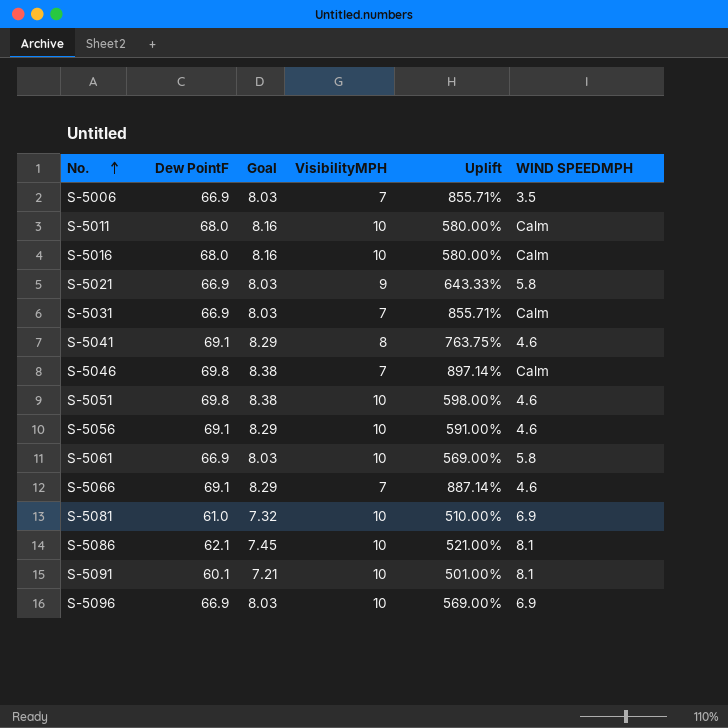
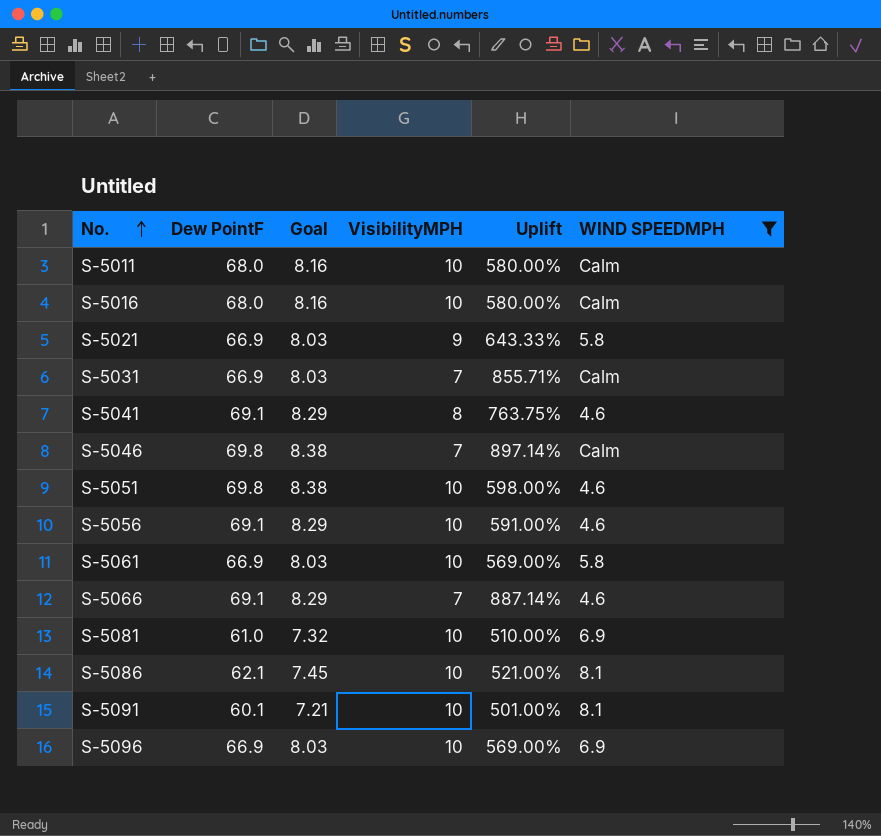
filter: none -> WIND SPEEDMPH != 3.5

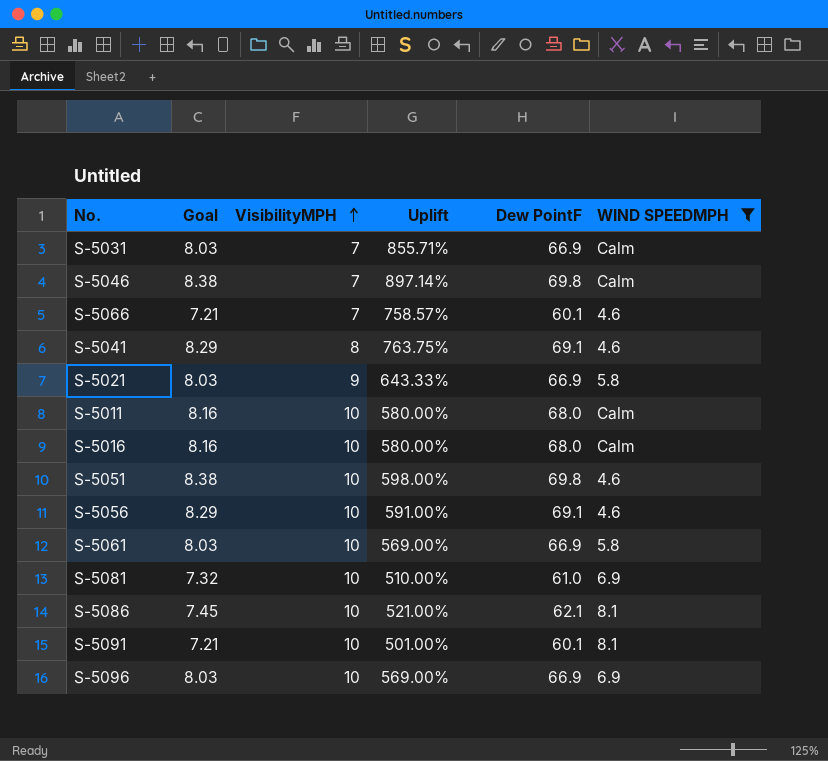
row order: No. ascending -> VisibilityMPH ascending
column Dew PointF | position: 2 -> 5
S-5066 | Goal: 8.29 -> 7.21
S-5066 | Uplift: 887.14% -> 758.57%
S-5066 | Dew PointF: 69.1 -> 60.1

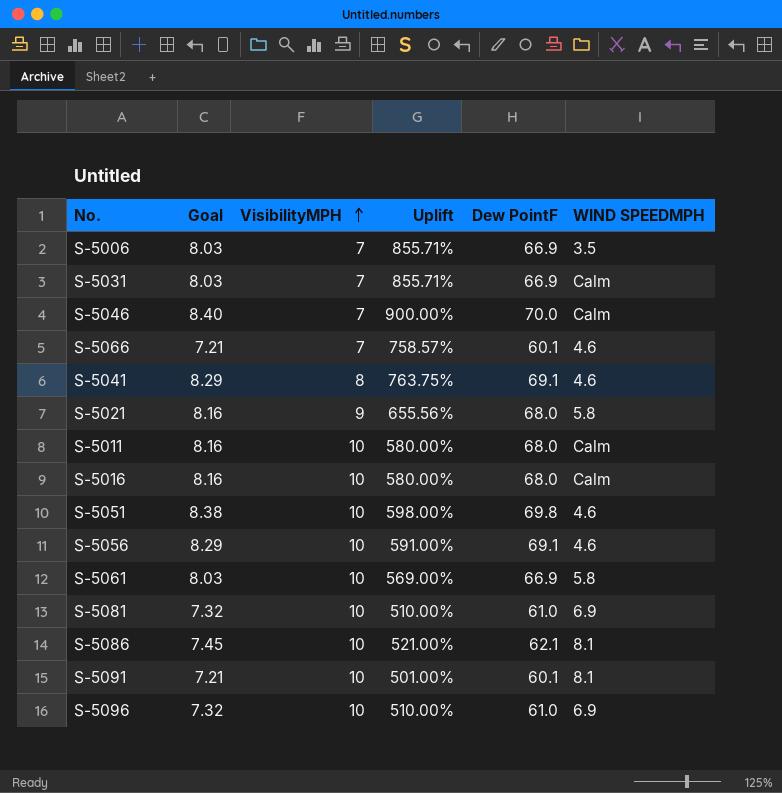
filter: WIND SPEEDMPH != 3.5 -> none
S-5046 | Goal: 8.38 -> 8.40
S-5046 | Uplift: 897.14% -> 900.00%
S-5046 | Dew PointF: 69.8 -> 70.0
S-5021 | Goal: 8.03 -> 8.16
S-5021 | Uplift: 643.33% -> 655.56%
S-5021 | Dew PointF: 66.9 -> 68.0
S-5096 | Goal: 8.03 -> 7.32
S-5096 | Uplift: 569.00% -> 510.00%
S-5096 | Dew PointF: 66.9 -> 61.0

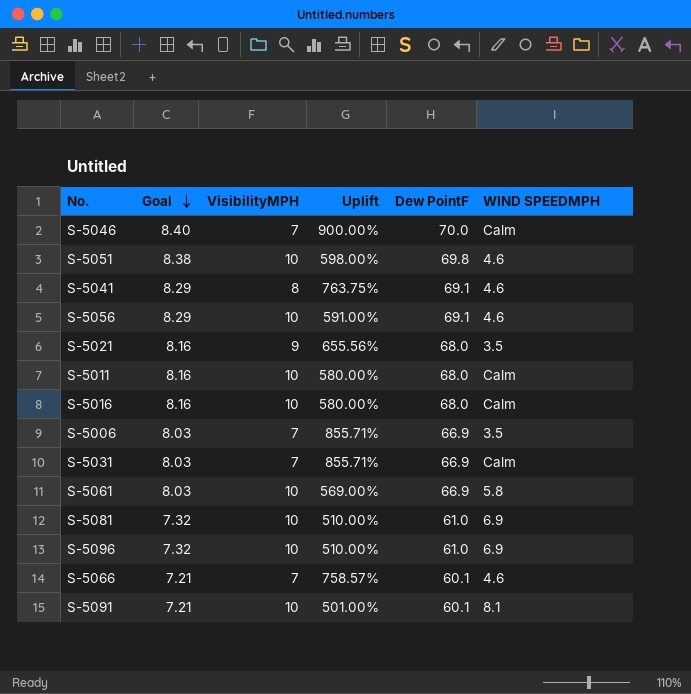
row order: VisibilityMPH ascending -> Goal descending
row S-5086: 7.45 | 10 | 521.00% | 62.1 | 8.1 -> none
S-5021 | WIND SPEEDMPH: 5.8 -> 3.5

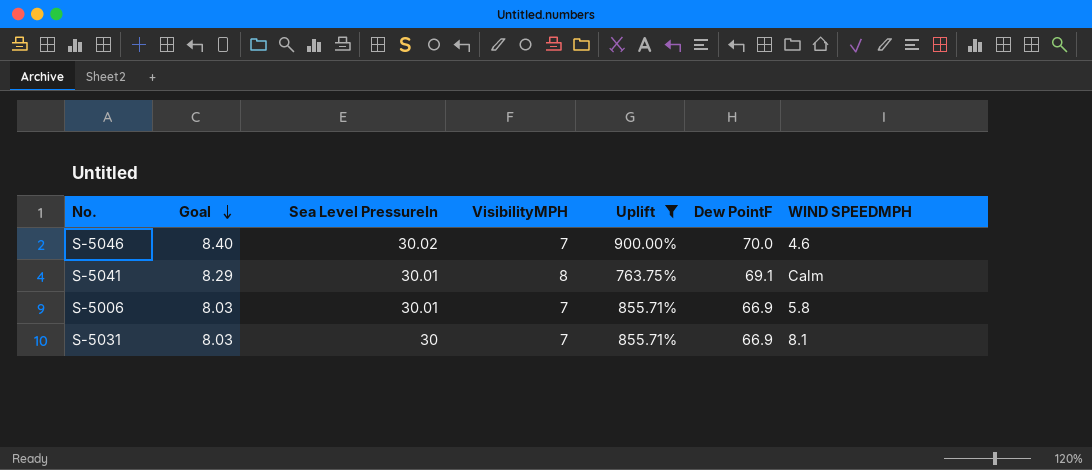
filter: none -> Uplift >= 763.75%
column Sea Level PressureIn | position: none -> 3
S-5046 | WIND SPEEDMPH: Calm -> 4.6
S-5041 | WIND SPEEDMPH: 4.6 -> Calm
S-5006 | WIND SPEEDMPH: 3.5 -> 5.8
S-5031 | WIND SPEEDMPH: Calm -> 8.1

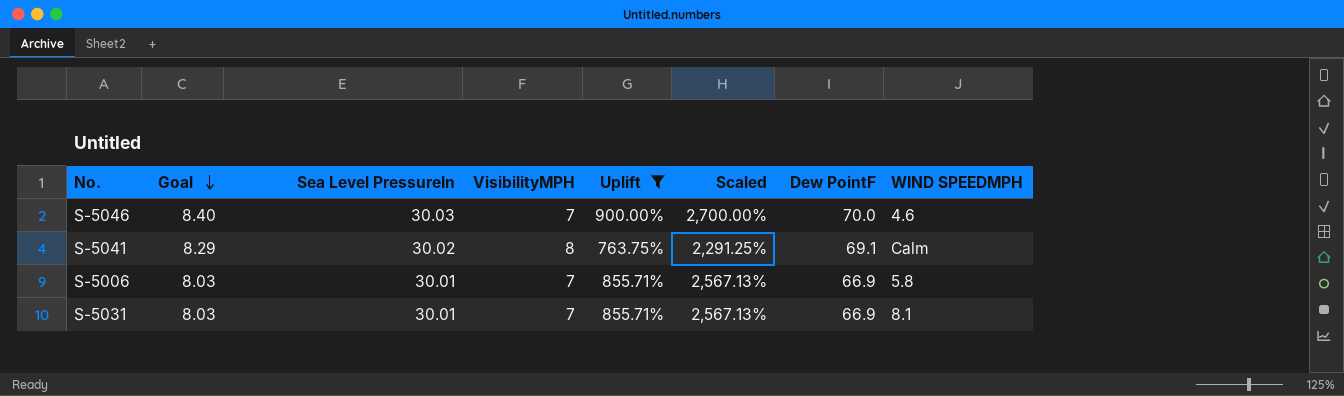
column Scaled | formula: none -> [Uplift] * 3
S-5046 | Sea Level PressureIn: 30.02 -> 30.03
S-5041 | Sea Level PressureIn: 30.01 -> 30.02
S-5031 | Sea Level PressureIn: 30 -> 30.01

